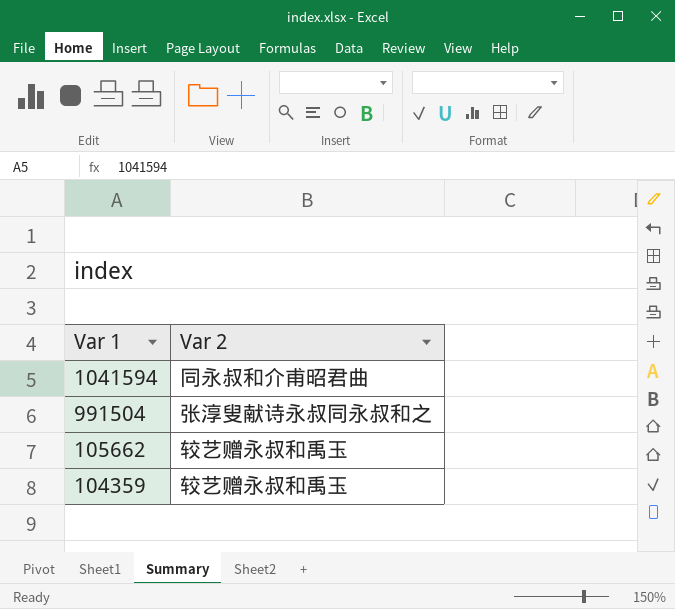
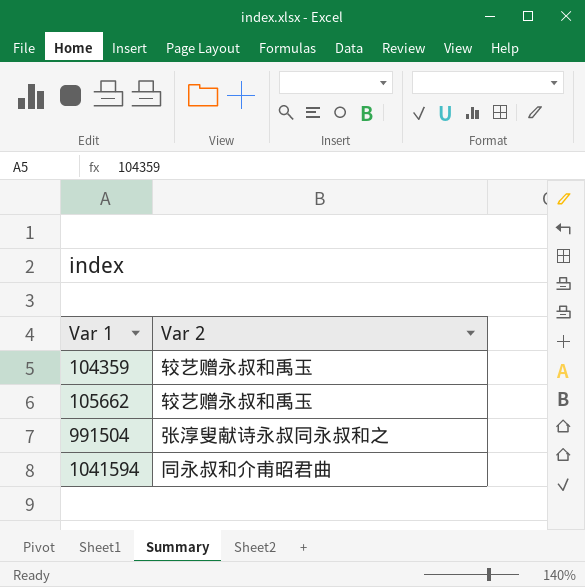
row order: Var 1 descending -> Var 1 ascending

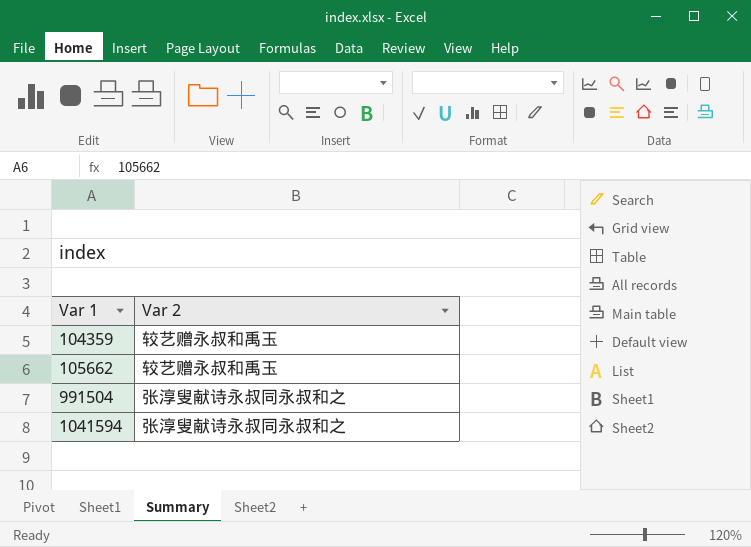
1041594 | Var 2: 同永叔和介甫昭君曲 -> 张淳叟献诗永叔同永叔和之

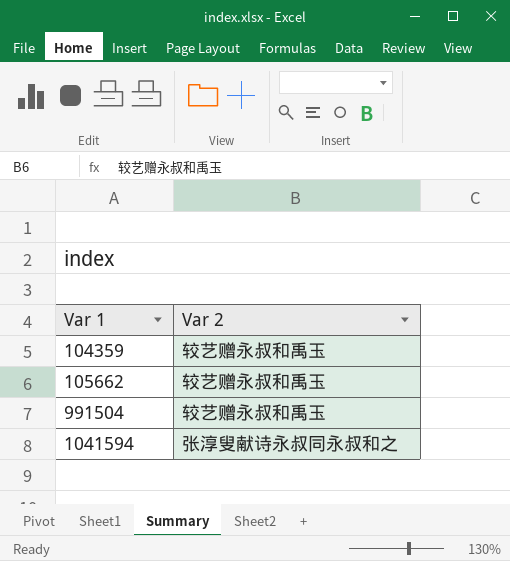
991504 | Var 2: 张淳叟献诗永叔同永叔和之 -> 较艺赠永叔和禹玉

